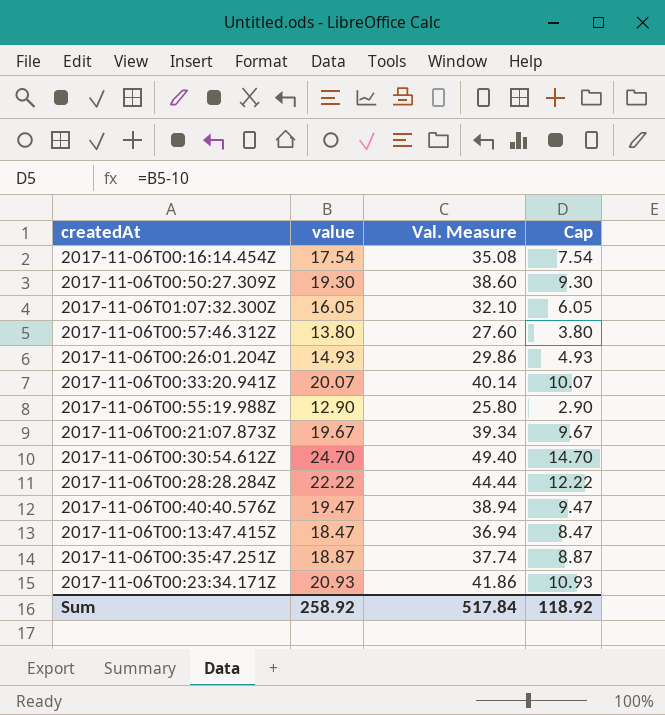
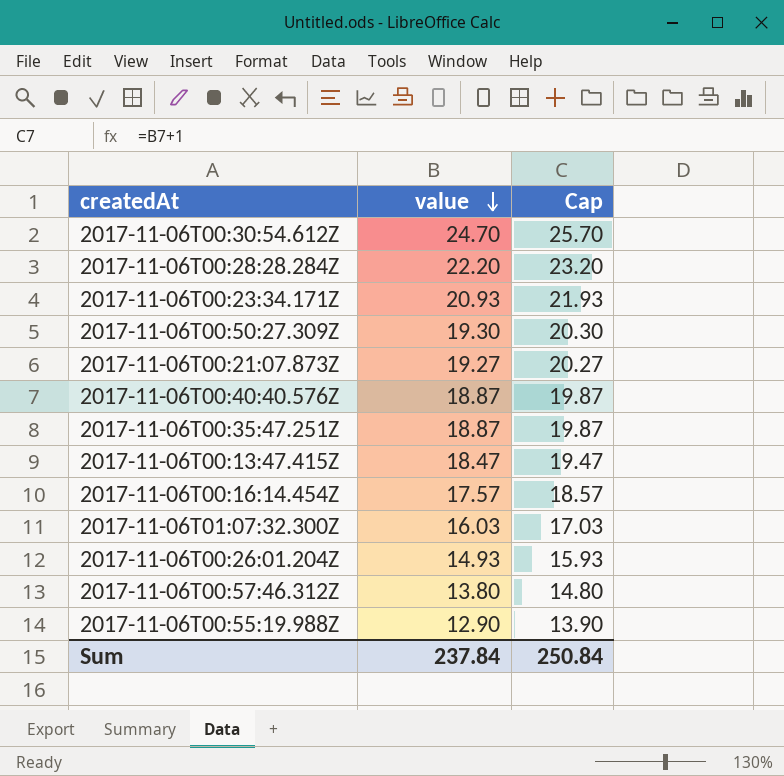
row order: none -> value descending
column Val. Measure | formula: [value] * 2 -> none
column Cap | formula: [value] - 10 -> [value] + 1
row 2017-11-06T00:33:20.941Z: 20.07 | 40.14 | 10.07 -> none
2017-11-06T00:28:28.284Z | value: 22.22 -> 22.20
2017-11-06T00:21:07.873Z | value: 19.67 -> 19.27
2017-11-06T00:40:40.576Z | value: 19.47 -> 18.87
2017-11-06T00:16:14.454Z | value: 17.54 -> 17.57
2017-11-06T01:07:32.300Z | value: 16.05 -> 16.03
Sum | value: 258.92 -> 237.84
Sum | Cap: 118.92 -> 250.84

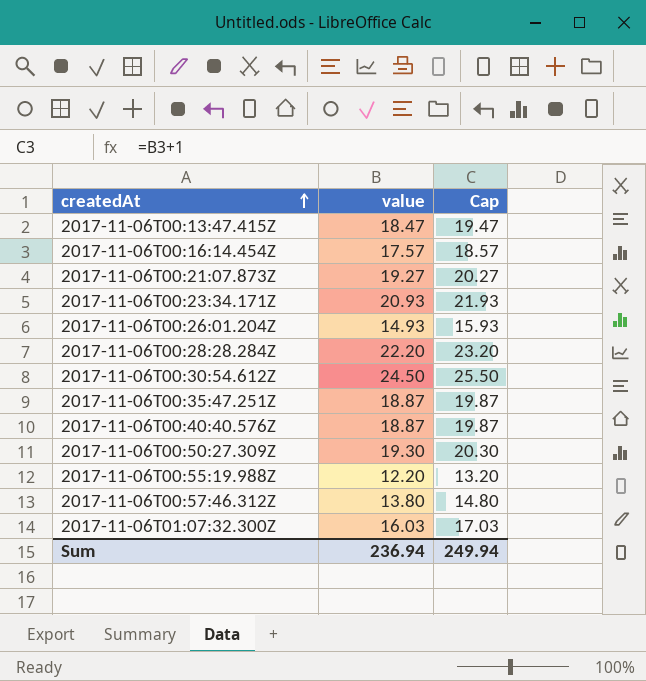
row order: value descending -> createdAt ascending
2017-11-06T00:30:54.612Z | value: 24.70 -> 24.50
2017-11-06T00:30:54.612Z | Cap: 25.70 -> 25.50
2017-11-06T00:55:19.988Z | value: 12.90 -> 12.20
2017-11-06T00:55:19.988Z | Cap: 13.90 -> 13.20
Sum | value: 237.84 -> 236.94
Sum | Cap: 250.84 -> 249.94

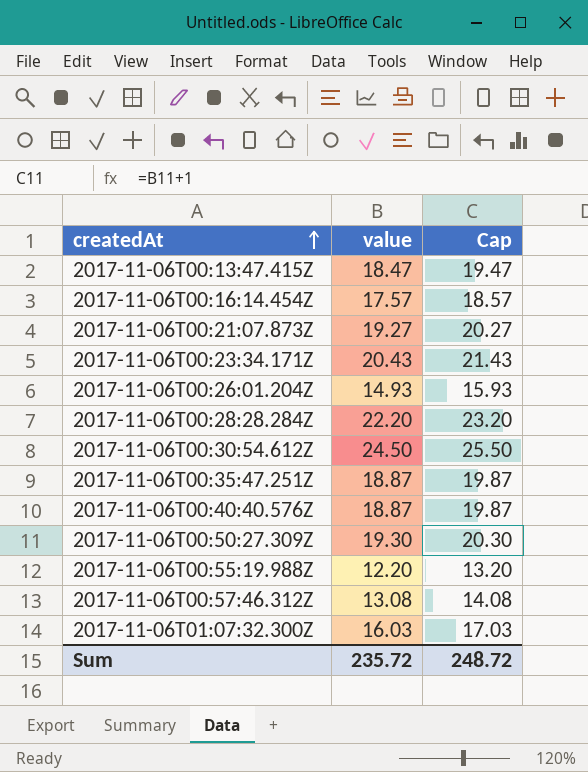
2017-11-06T00:23:34.171Z | value: 20.93 -> 20.43
2017-11-06T00:23:34.171Z | Cap: 21.93 -> 21.43
2017-11-06T00:57:46.312Z | value: 13.80 -> 13.08
2017-11-06T00:57:46.312Z | Cap: 14.80 -> 14.08
Sum | value: 236.94 -> 235.72
Sum | Cap: 249.94 -> 248.72

